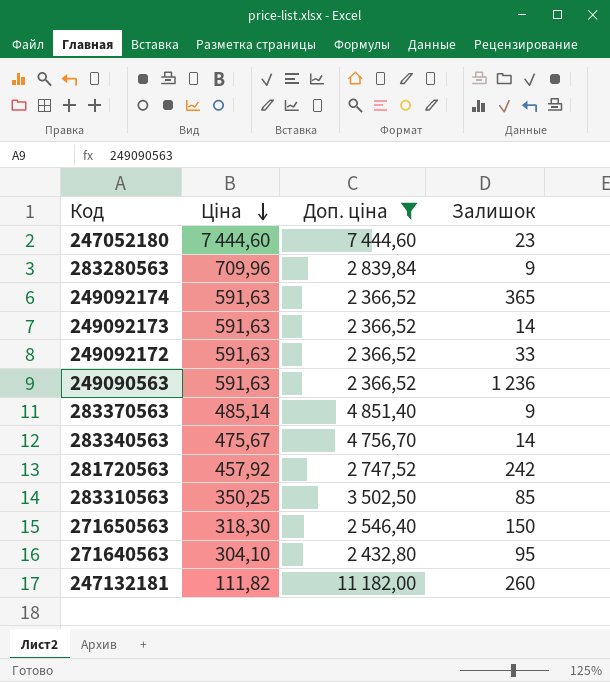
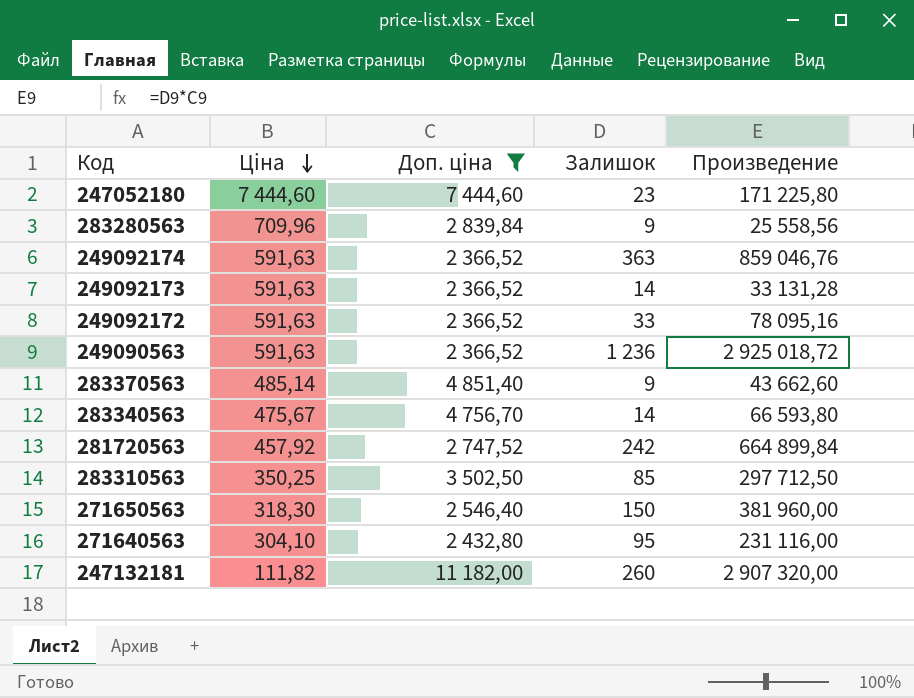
column Произведение | formula: none -> [Доп. ціна] * [Залишок]
249092174 | Залишок: 365 -> 363

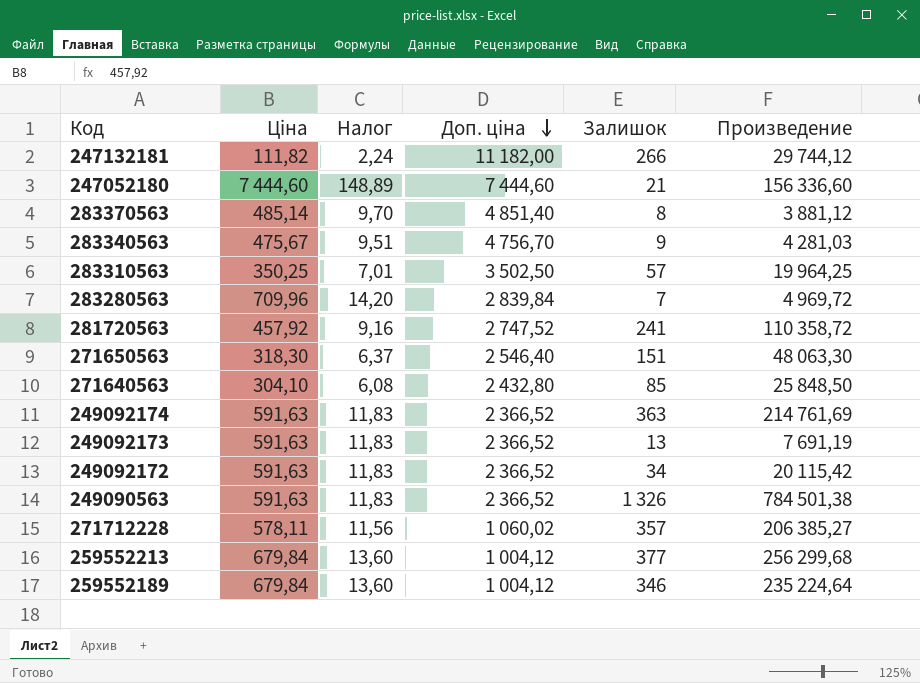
filter: Доп. ціна >= 2 366,52 -> none
row order: Ціна descending -> Доп. ціна descending
column Налог | formula: none -> [Ціна] * 0,02
column Произведение | formula: [Доп. ціна] * [Залишок] -> [Ціна] * [Залишок]
247132181 | Залишок: 260 -> 266
247052180 | Залишок: 23 -> 21
283370563 | Залишок: 9 -> 8
283340563 | Залишок: 14 -> 9
283310563 | Залишок: 85 -> 57
283280563 | Залишок: 9 -> 7
281720563 | Залишок: 242 -> 241
271650563 | Залишок: 150 -> 151
271640563 | Залишок: 95 -> 85
249092173 | Залишок: 14 -> 13
249092172 | Залишок: 33 -> 34
249090563 | Залишок: 1 236 -> 1 326

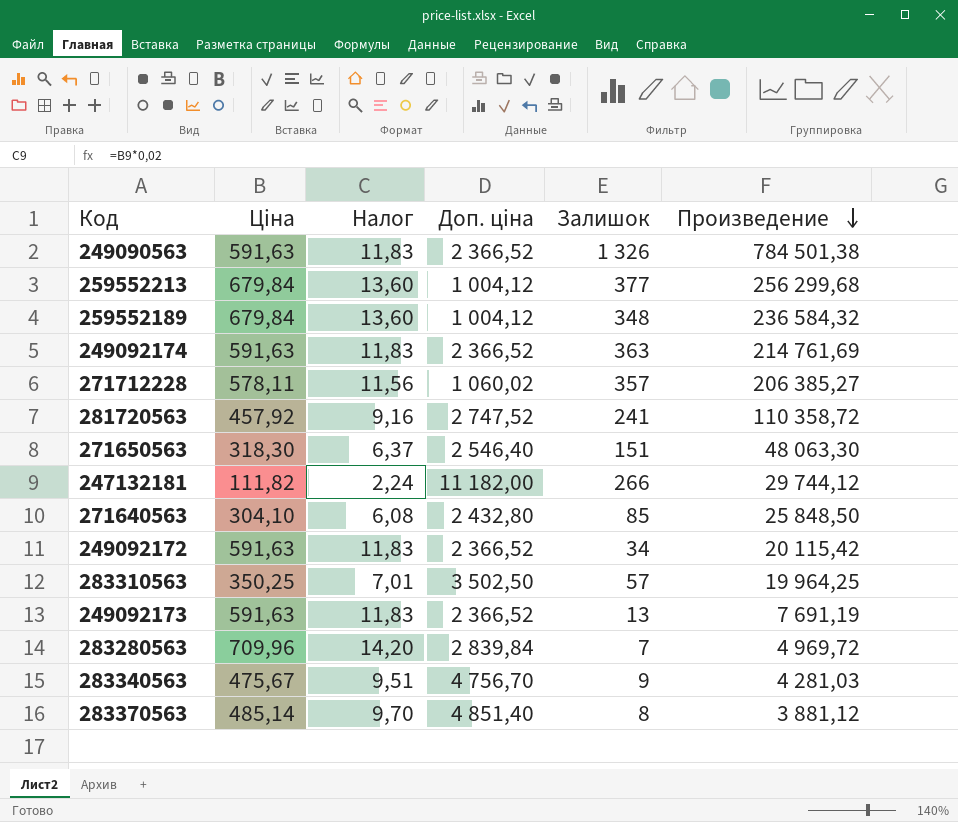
row order: Доп. ціна descending -> Произведение descending
row 247052180: 7 444,60 | 148,89 | 7 444,60 | 21 | 156 336,60 -> none
259552189 | Залишок: 346 -> 348
259552189 | Произведение: 235 224,64 -> 236 584,32

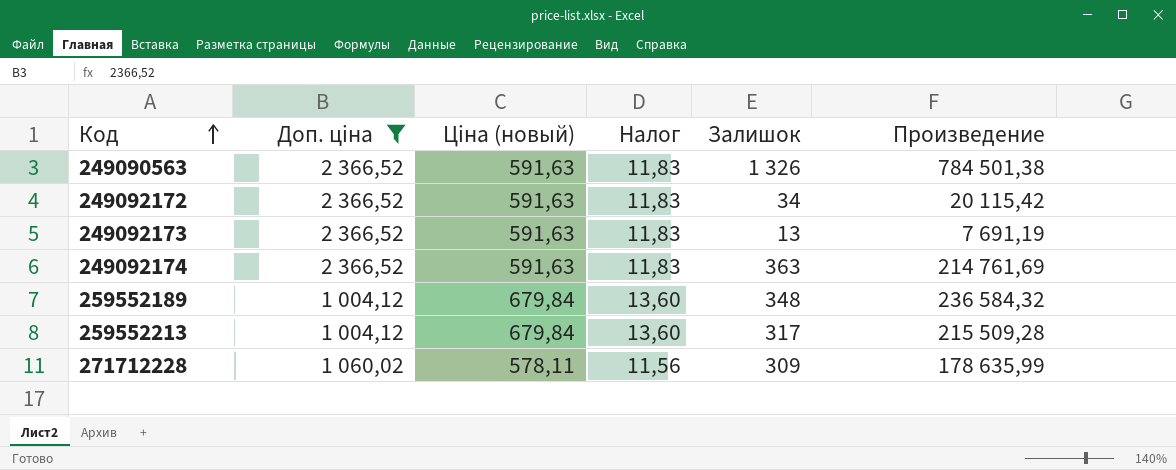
filter: none -> Доп. ціна <= 2 366,52
row order: Произведение descending -> Код ascending
column Доп. ціна | position: 4 -> 2
column name: Ціна -> Ціна (новый)
259552213 | Залишок: 377 -> 317
259552213 | Произведение: 256 299,68 -> 215 509,28
271712228 | Залишок: 357 -> 309
271712228 | Произведение: 206 385,27 -> 178 635,99

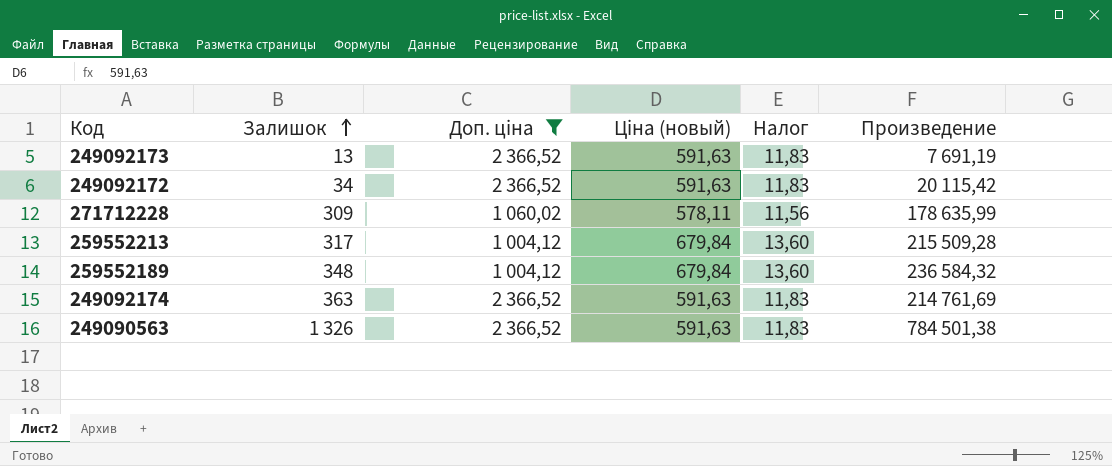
row order: Код ascending -> Залишок ascending
column Залишок | position: 5 -> 2

